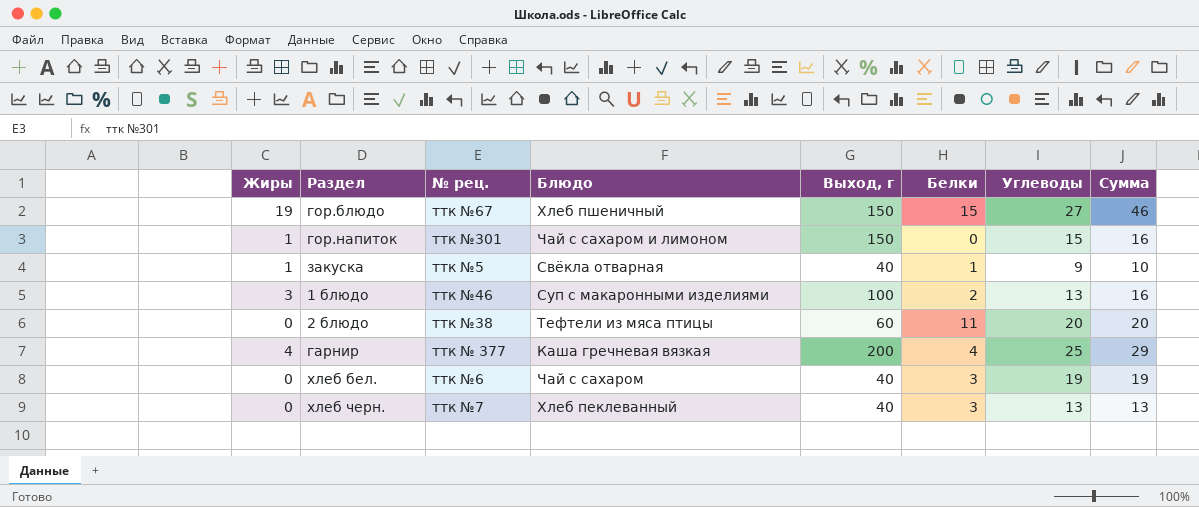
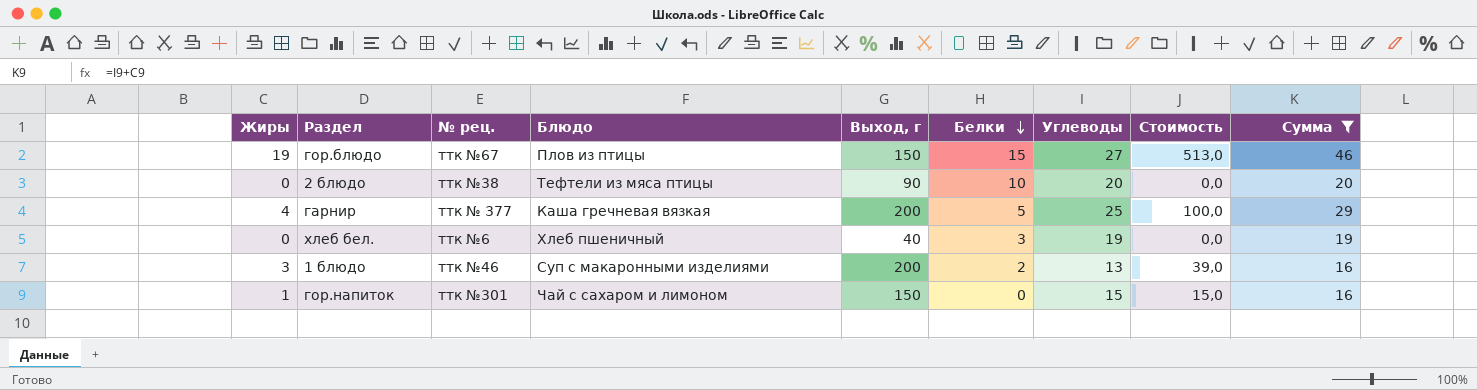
filter: none -> Сумма >= 16
row order: none -> Белки descending
column Стоимость | formula: none -> [Жиры] * [Углеводы]
гор.блюдо | Блюдо: Хлеб пшеничный -> Плов из птицы
2 блюдо | Выход, г: 60 -> 90
2 блюдо | Белки: 11 -> 10
гарнир | Белки: 4 -> 5
хлеб бел. | Блюдо: Чай с сахаром -> Хлеб пшеничный
1 блюдо | Выход, г: 100 -> 200

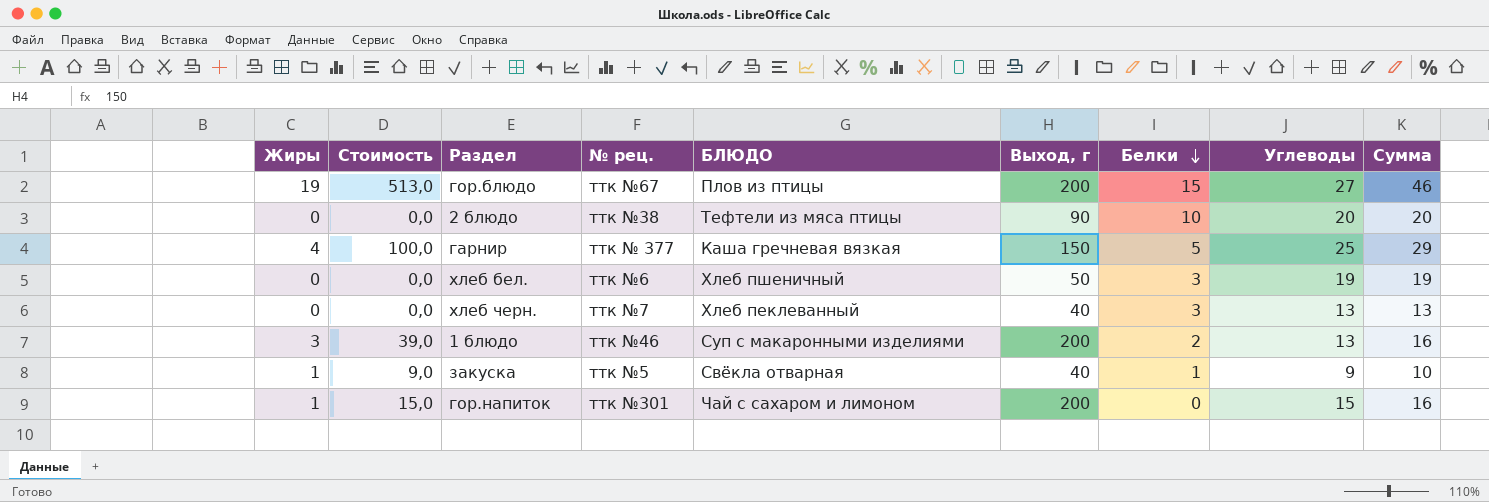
filter: Сумма >= 16 -> none
column Стоимость | position: 8 -> 2
column name: Блюдо -> БЛЮДО
гор.блюдо | Выход, г: 150 -> 200
гарнир | Выход, г: 200 -> 150
хлеб бел. | Выход, г: 40 -> 50
гор.напиток | Выход, г: 150 -> 200

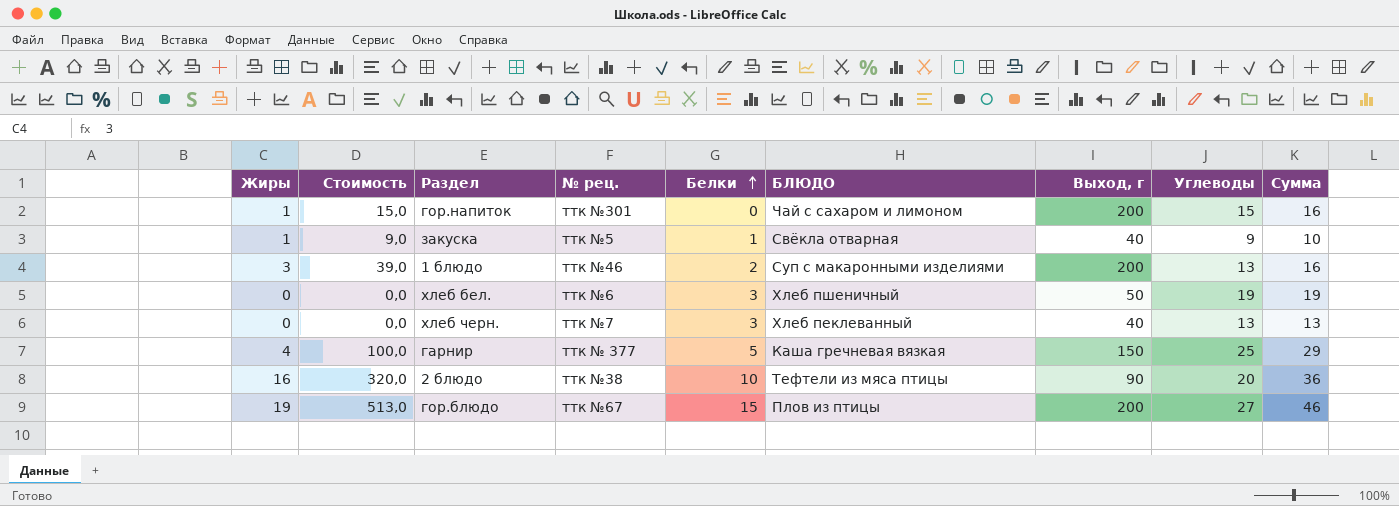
row order: Белки descending -> Белки ascending
column Белки | position: 7 -> 5
2 блюдо | Жиры: 0 -> 16
2 блюдо | Стоимость: 0,0 -> 320,0
2 блюдо | Сумма: 20 -> 36

